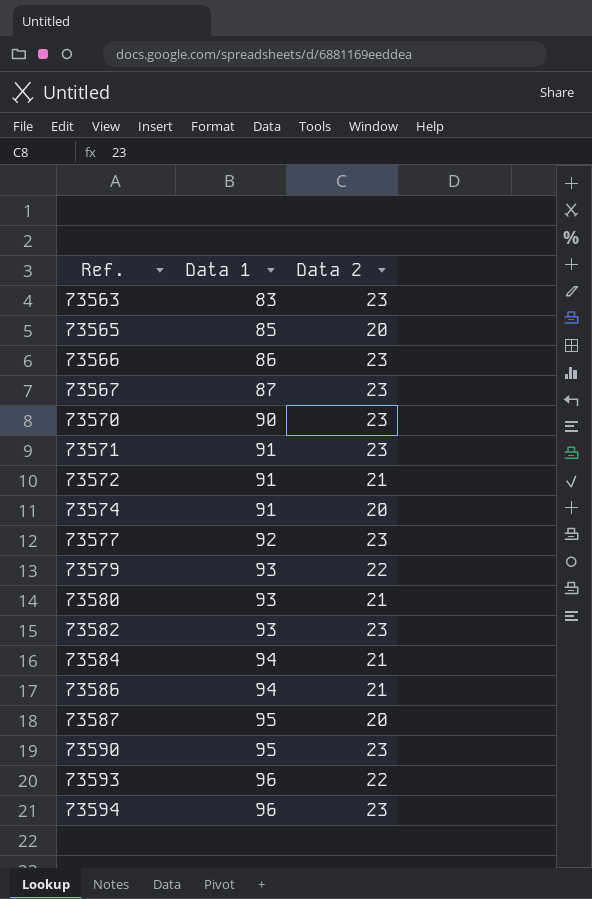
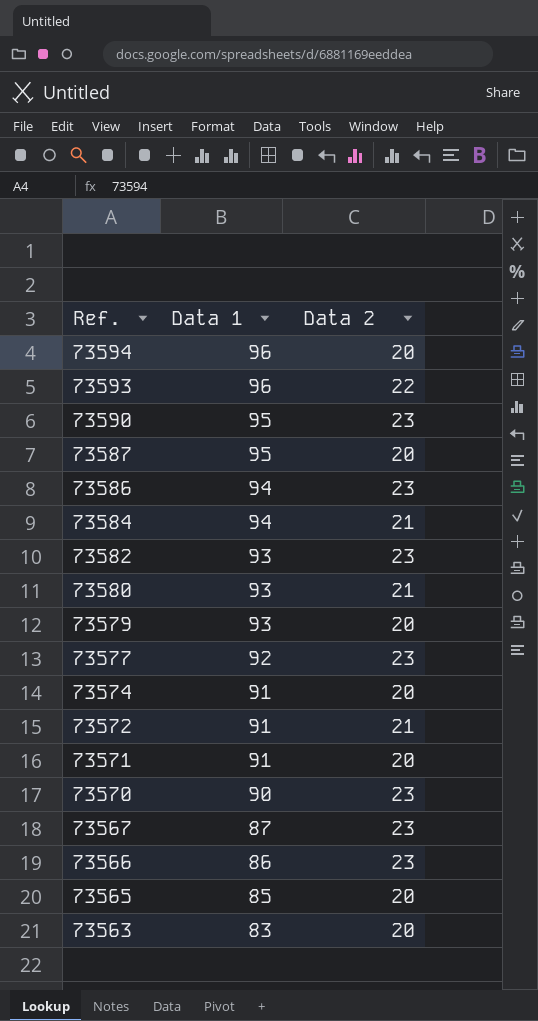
row order: Ref. ascending -> Ref. descending
73594 | Data 2: 23 -> 20
73586 | Data 2: 21 -> 23
73579 | Data 2: 22 -> 20
73571 | Data 2: 23 -> 20
73563 | Data 2: 23 -> 20

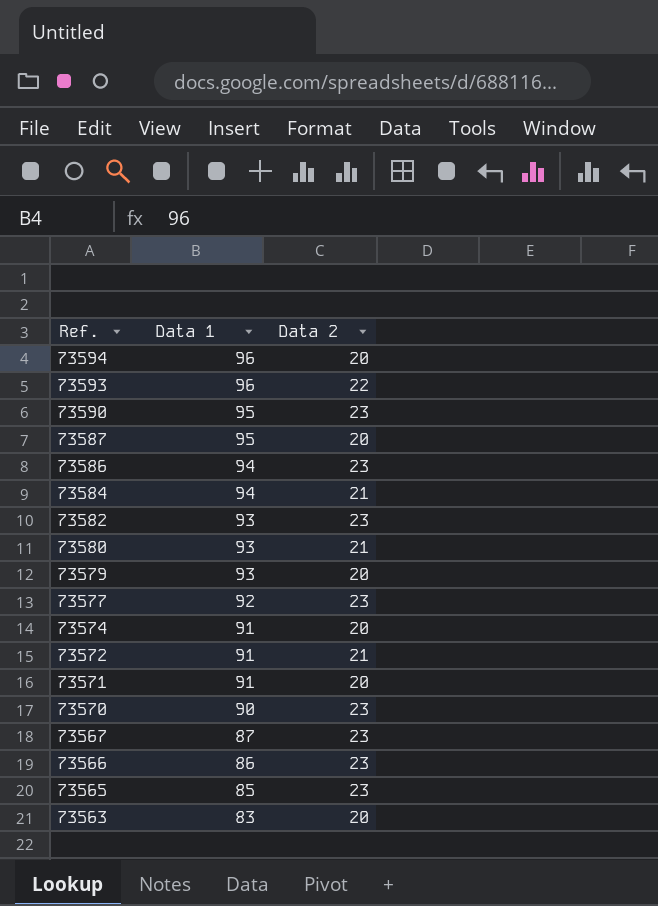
73565 | Data 2: 20 -> 23

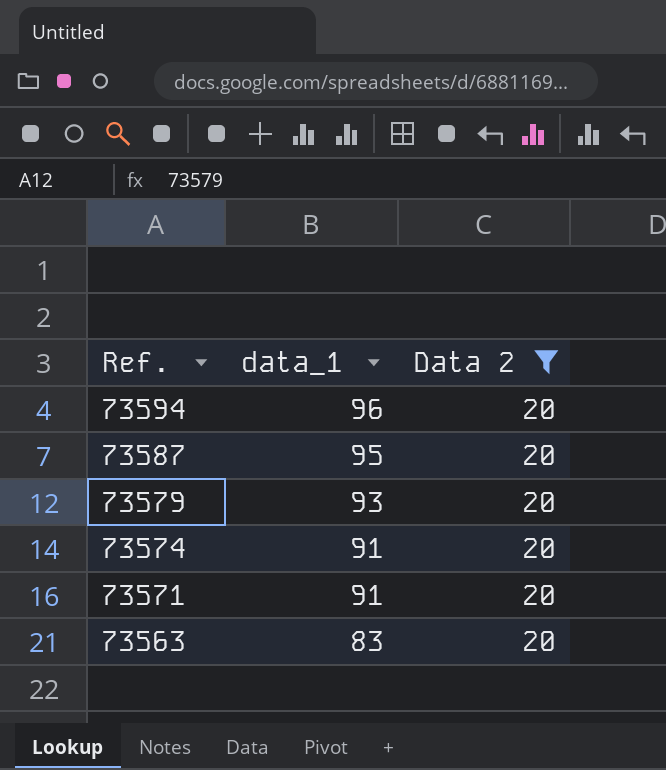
filter: none -> Data 2 = 20
column name: Data 1 -> data_1

